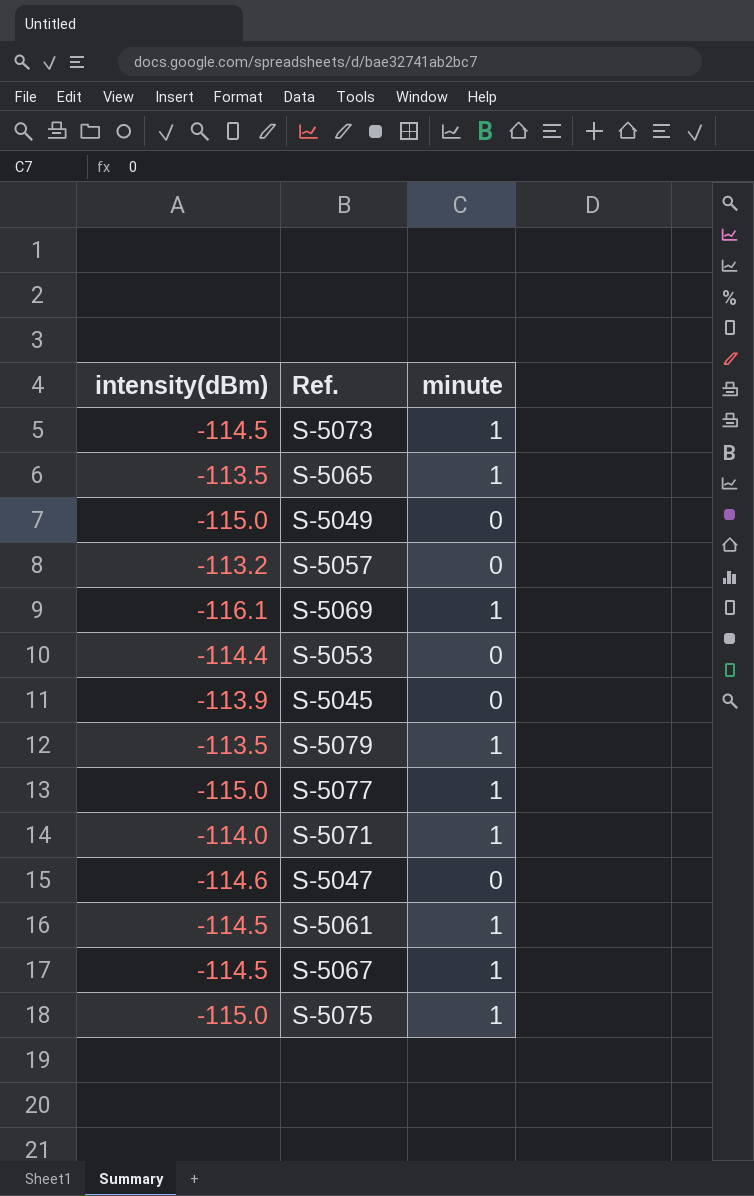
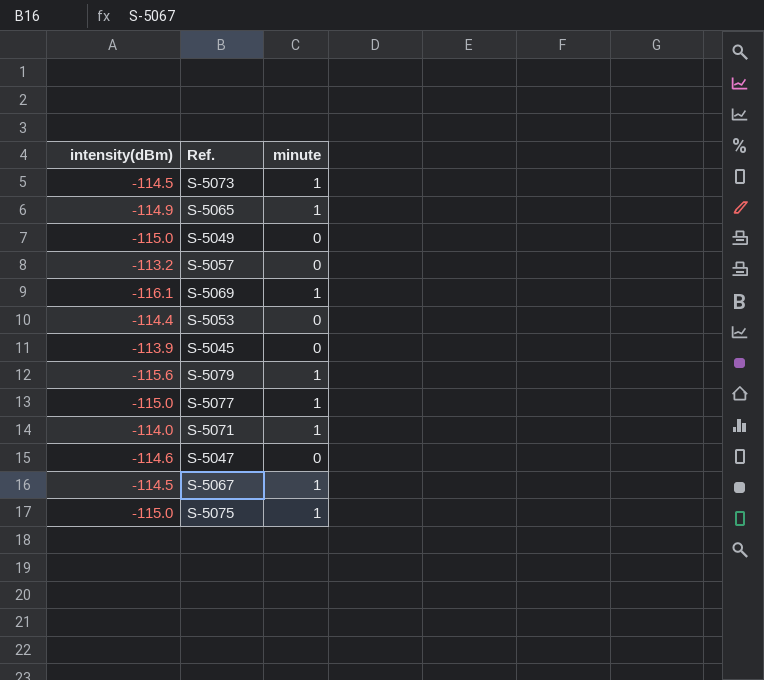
row S-5061: -114.5 | 1 -> none
S-5065 | intensity(dBm): -113.5 -> -114.9
S-5079 | intensity(dBm): -113.5 -> -115.6

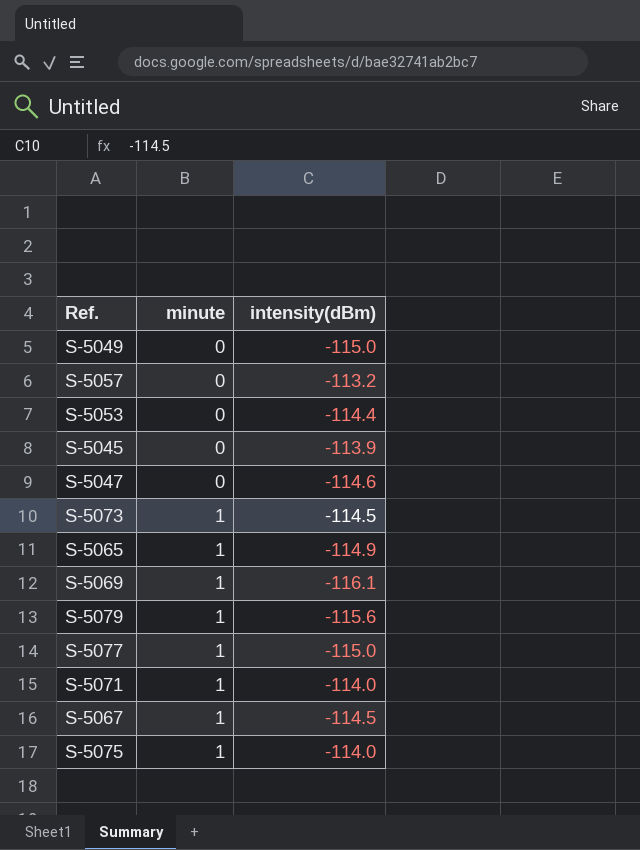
row order: none -> minute ascending
column intensity(dBm) | position: 1 -> 3
S-5075 | intensity(dBm): -115.0 -> -114.0

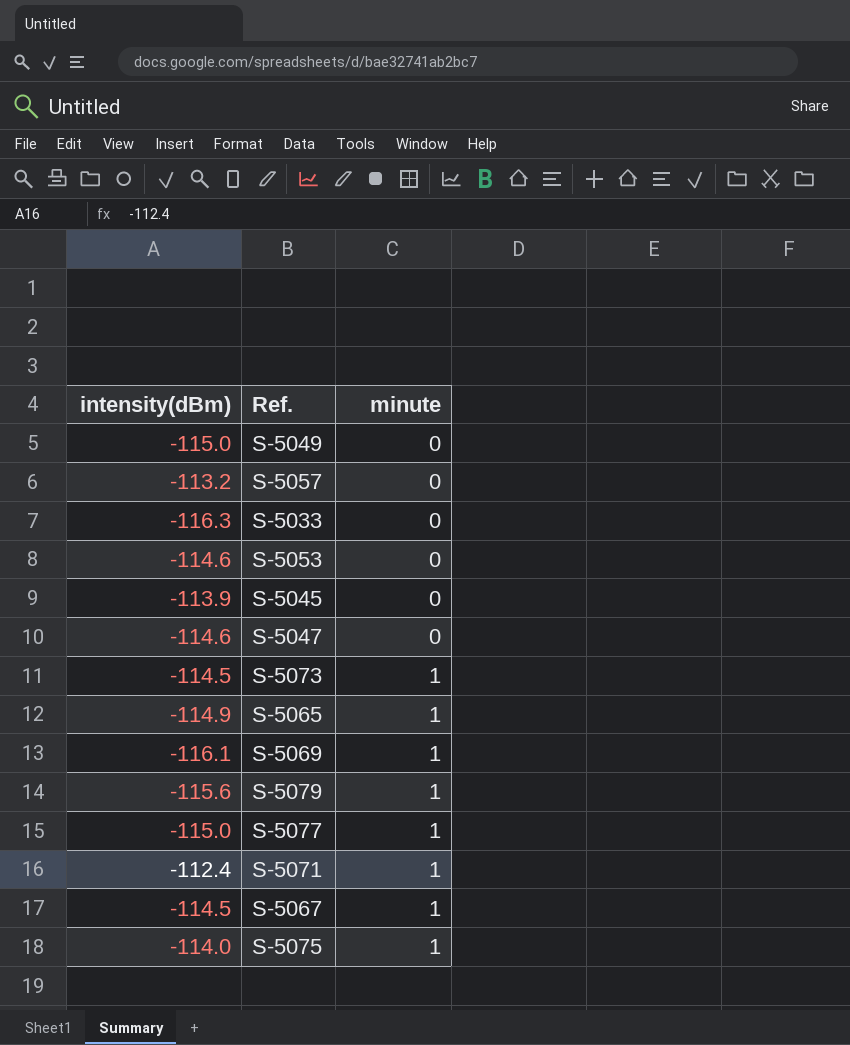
column intensity(dBm) | position: 3 -> 1
row S-5033: none -> -116.3 | 0
S-5053 | intensity(dBm): -114.4 -> -114.6
S-5071 | intensity(dBm): -114.0 -> -112.4

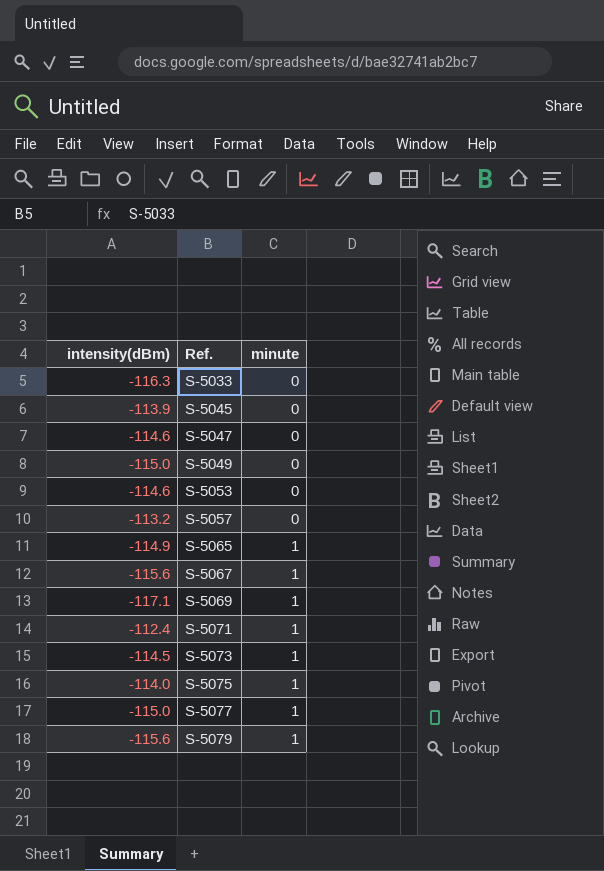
row order: minute ascending -> Ref. ascending
S-5067 | intensity(dBm): -114.5 -> -115.6
S-5069 | intensity(dBm): -116.1 -> -117.1

